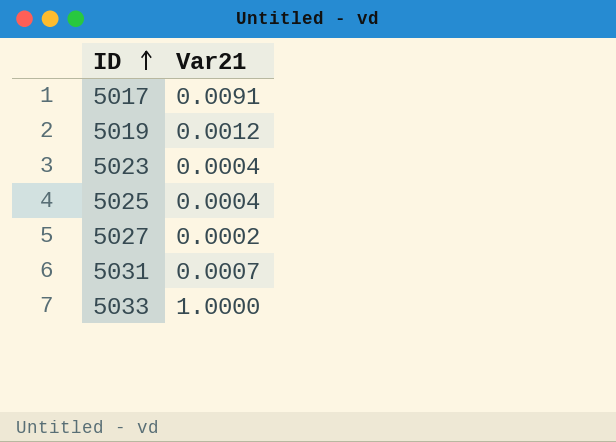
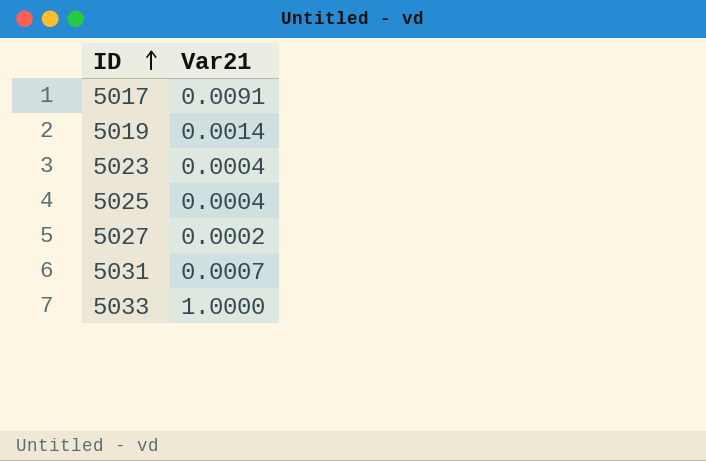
5019 | Var21: 0.0012 -> 0.0014

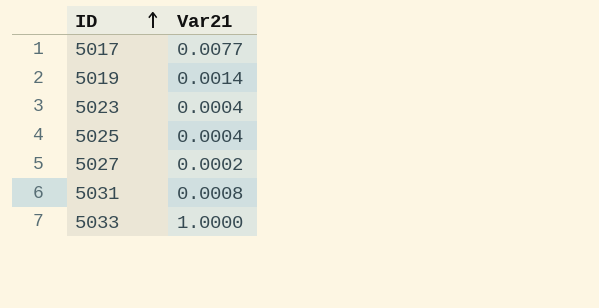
5017 | Var21: 0.0091 -> 0.0077
5031 | Var21: 0.0007 -> 0.0008

